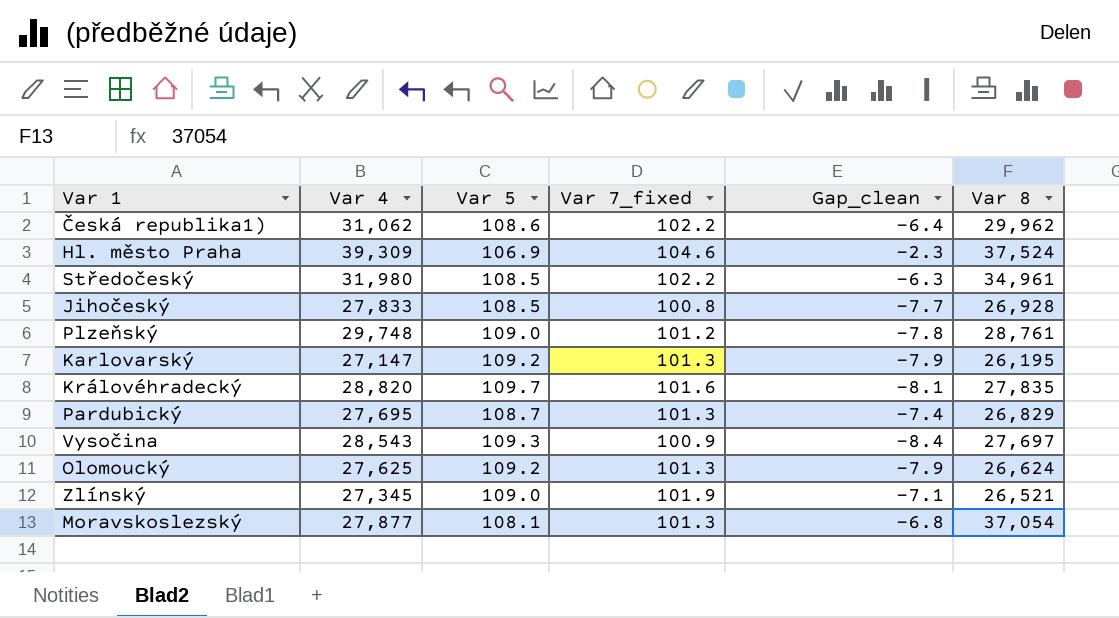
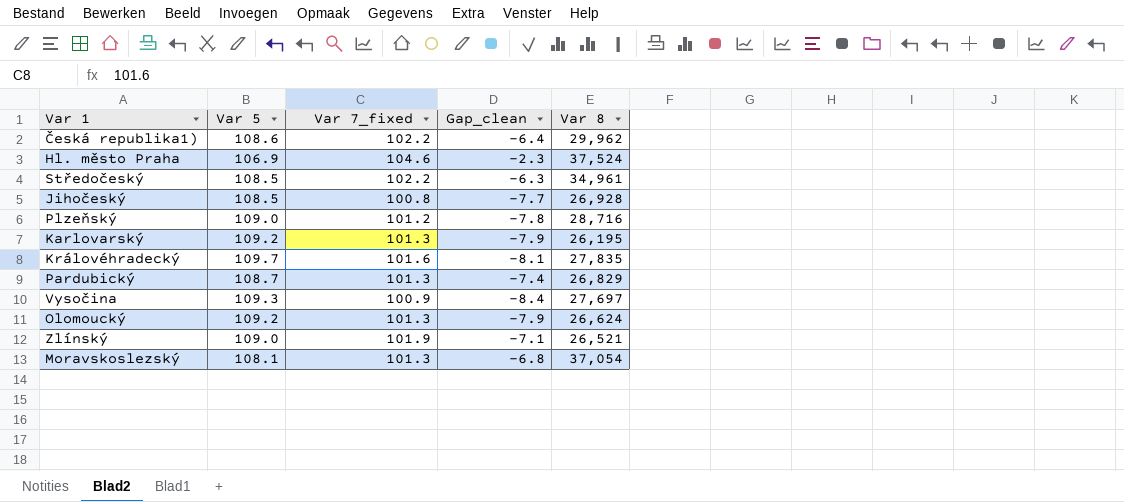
column Var 4 | position: 2 -> none
Plzeňský | Var 8: 28,761 -> 28,716

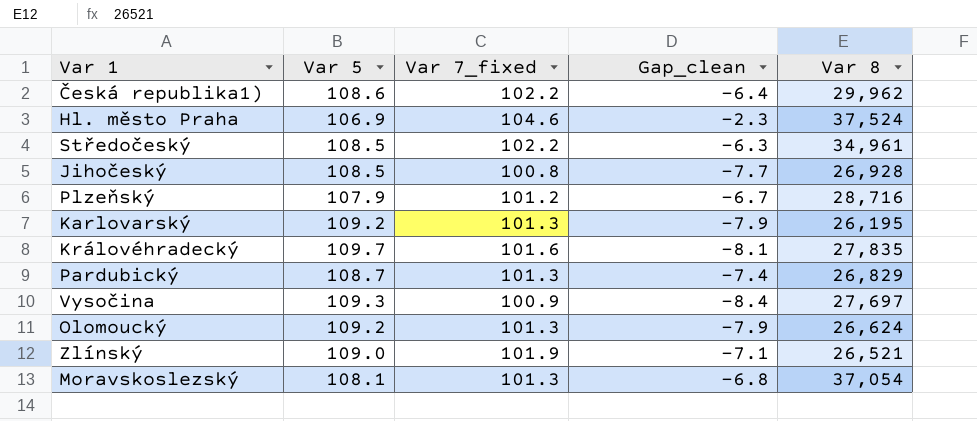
Plzeňský | Var 5: 109.0 -> 107.9
Plzeňský | Gap_clean: -7.8 -> -6.7

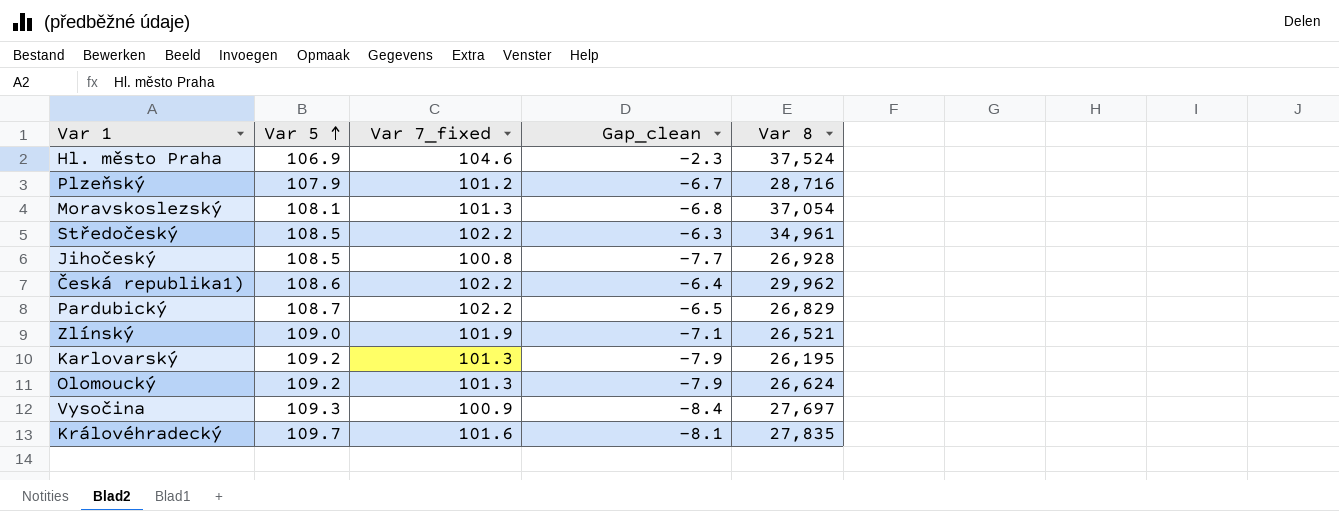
row order: none -> Var 5 ascending
Pardubický | Var 7_fixed: 101.3 -> 102.2
Pardubický | Gap_clean: -7.4 -> -6.5

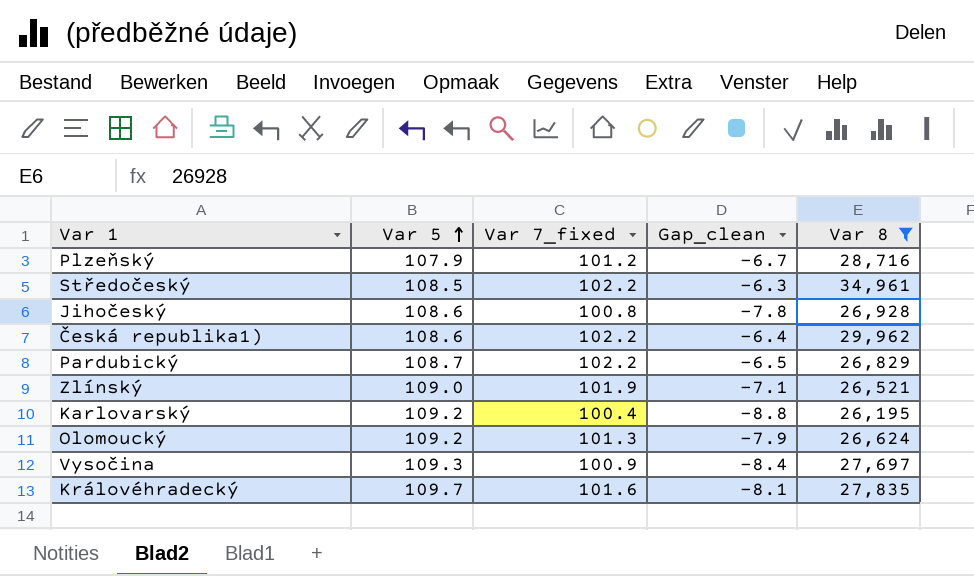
filter: none -> Var 8 <= 34,961
Jihočeský | Var 5: 108.5 -> 108.6
Jihočeský | Gap_clean: -7.7 -> -7.8
Karlovarský | Var 7_fixed: 101.3 -> 100.4
Karlovarský | Gap_clean: -7.9 -> -8.8

